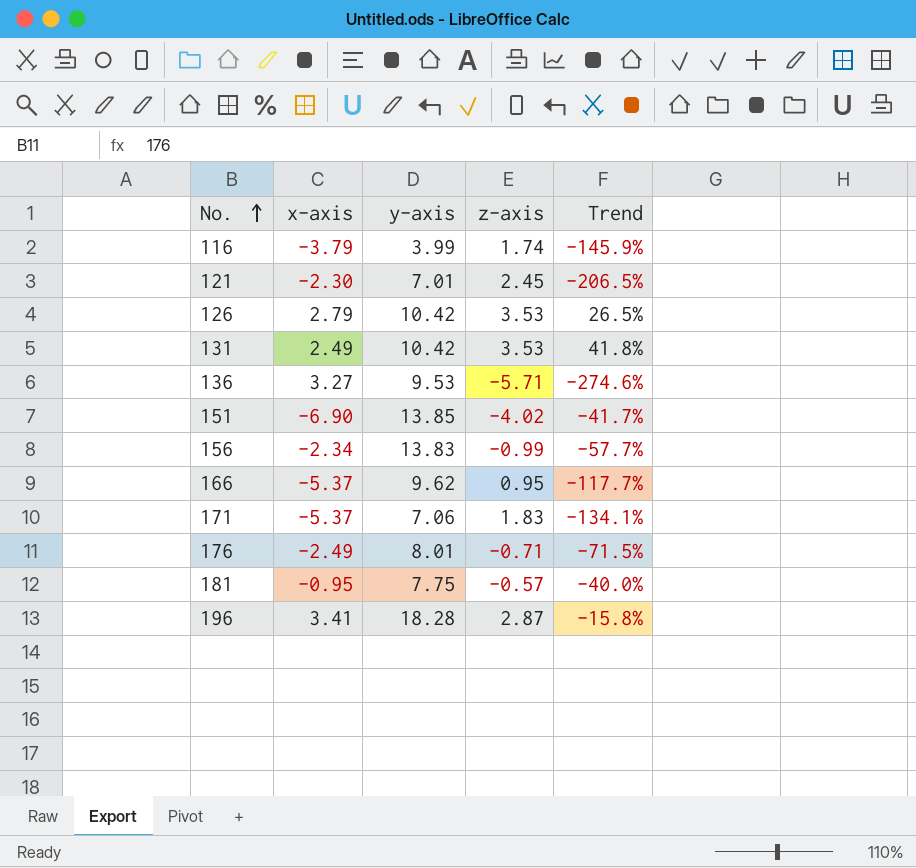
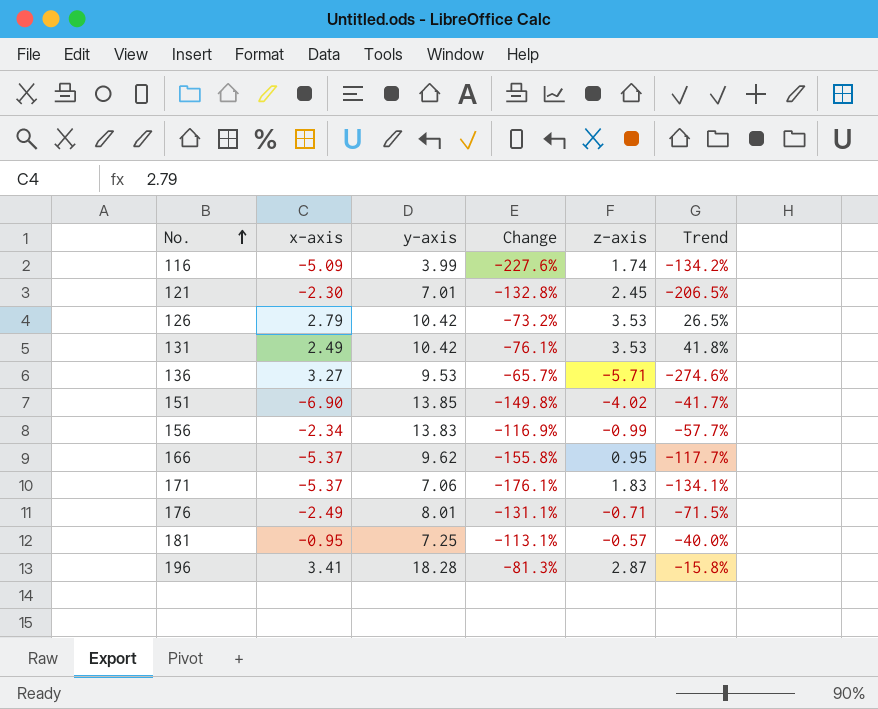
column Change | formula: none -> ([x-axis] - [y-axis]) / [y-axis]
116 | x-axis: -3.79 -> -5.09
116 | Trend: -145.9% -> -134.2%
181 | y-axis: 7.75 -> 7.25

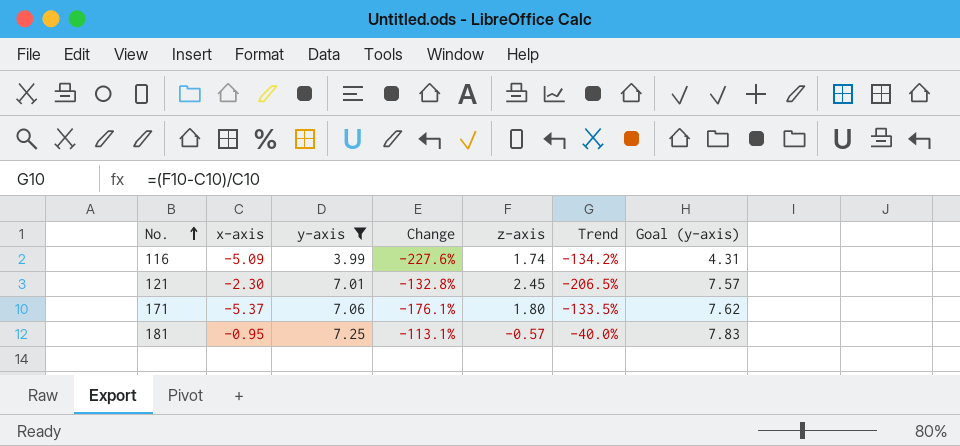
filter: none -> y-axis <= 7.25
column Goal (y-axis) | formula: none -> [y-axis] * 1.08
171 | z-axis: 1.83 -> 1.80
171 | Trend: -134.1% -> -133.5%

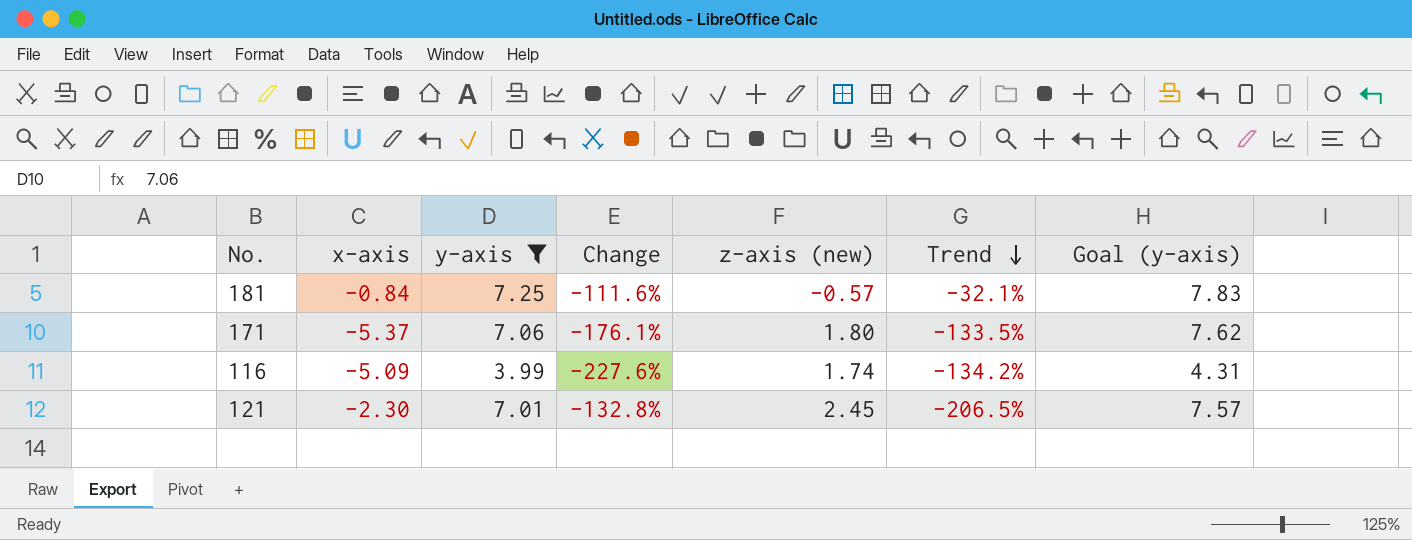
row order: No. ascending -> Trend descending
column name: z-axis -> z-axis (new)
181 | x-axis: -0.95 -> -0.84
181 | Change: -113.1% -> -111.6%
181 | Trend: -40.0% -> -32.1%

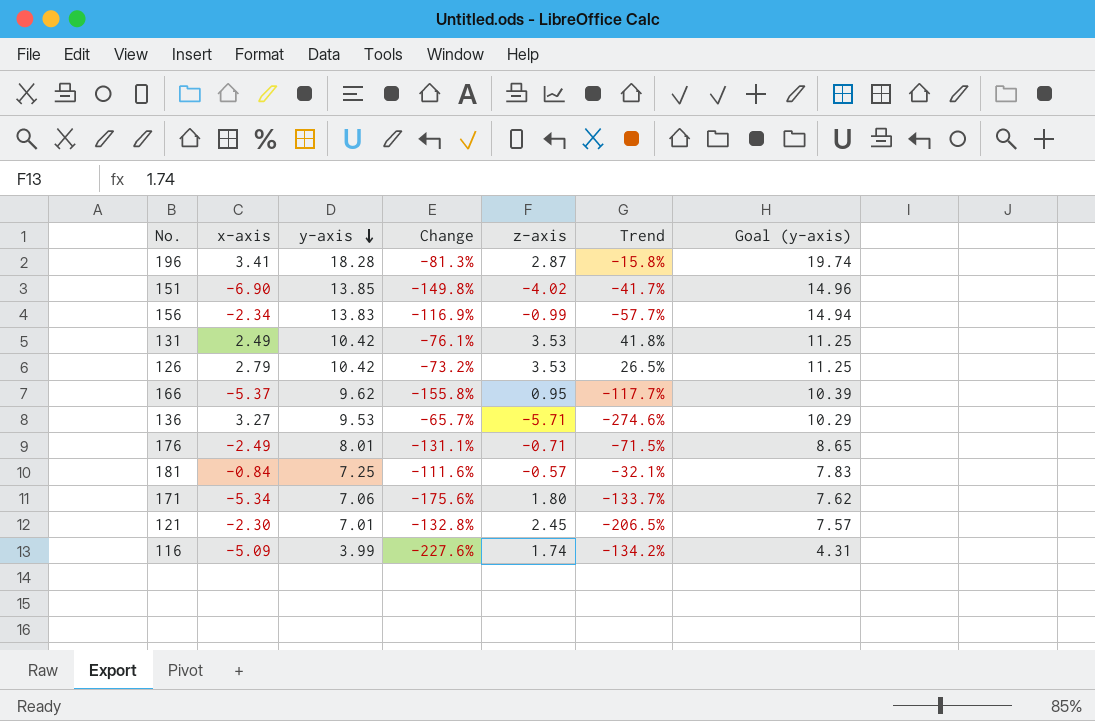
filter: y-axis <= 7.25 -> none
row order: Trend descending -> y-axis descending
column name: z-axis (new) -> z-axis
171 | x-axis: -5.37 -> -5.34
171 | Change: -176.1% -> -175.6%
171 | Trend: -133.5% -> -133.7%

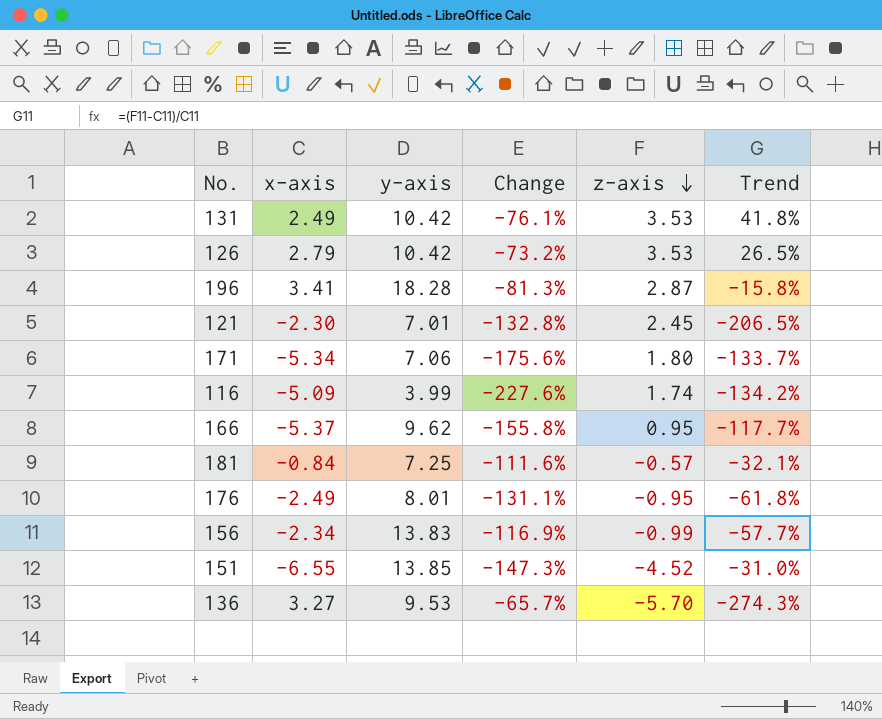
row order: y-axis descending -> z-axis descending
column Goal (y-axis) | formula: [y-axis] * 1.08 -> none
176 | z-axis: -0.71 -> -0.95
176 | Trend: -71.5% -> -61.8%
151 | x-axis: -6.90 -> -6.55
151 | Change: -149.8% -> -147.3%
151 | z-axis: -4.02 -> -4.52
151 | Trend: -41.7% -> -31.0%
136 | z-axis: -5.71 -> -5.70
136 | Trend: -274.6% -> -274.3%

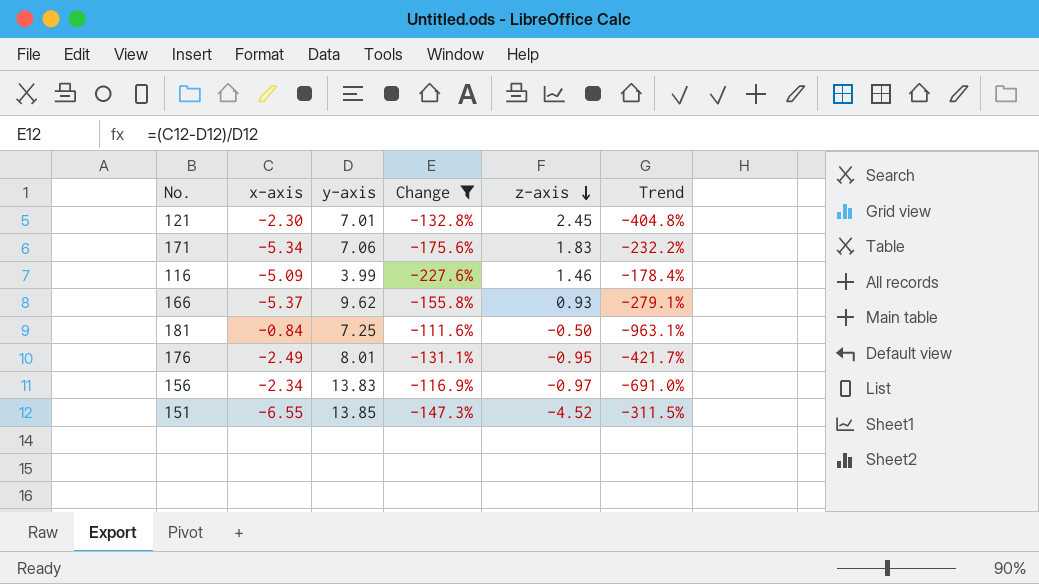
filter: none -> Change <= -111.6%
column Trend | formula: ([z-axis] - [x-axis]) / [x-axis] -> ([y-axis] - [x-axis]) / [x-axis]
171 | z-axis: 1.80 -> 1.83
116 | z-axis: 1.74 -> 1.46
166 | z-axis: 0.95 -> 0.93
181 | z-axis: -0.57 -> -0.50
156 | z-axis: -0.99 -> -0.97

